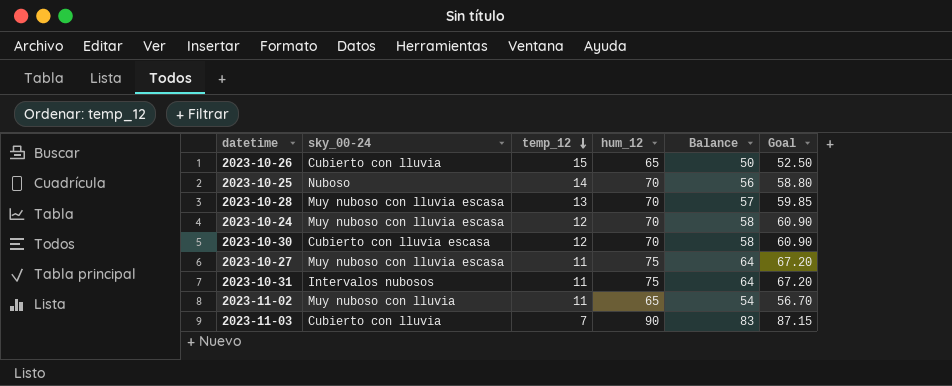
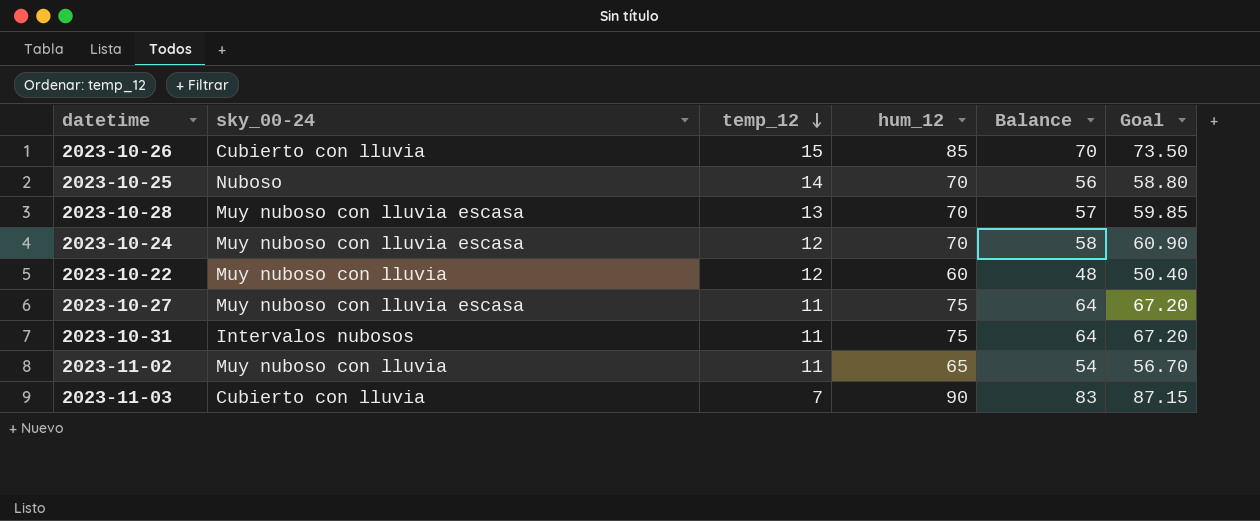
row 2023-10-30: Cubierto con lluvia escasa | 12 | 70 | 58 | 60.90 -> none
2023-10-26 | hum_12: 65 -> 85
2023-10-26 | Balance: 50 -> 70
2023-10-26 | Goal: 52.50 -> 73.50
row 2023-10-22: none -> Muy nuboso con lluvia | 12 | 60 | 48 | 50.40

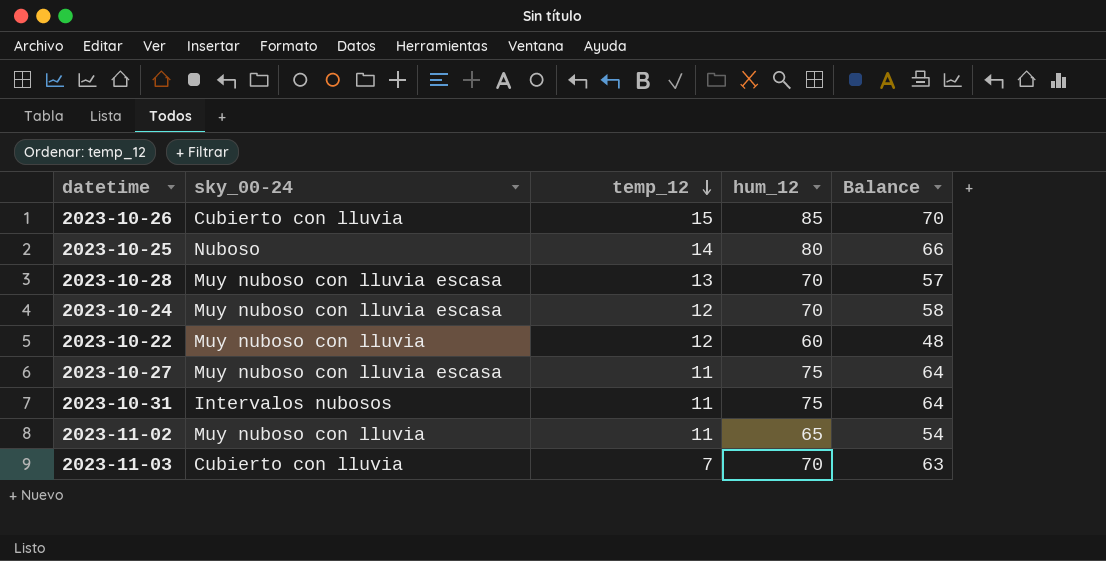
column Goal | formula: [Balance] * 1.05 -> none
2023-10-25 | hum_12: 70 -> 80
2023-10-25 | Balance: 56 -> 66
2023-11-03 | hum_12: 90 -> 70
2023-11-03 | Balance: 83 -> 63

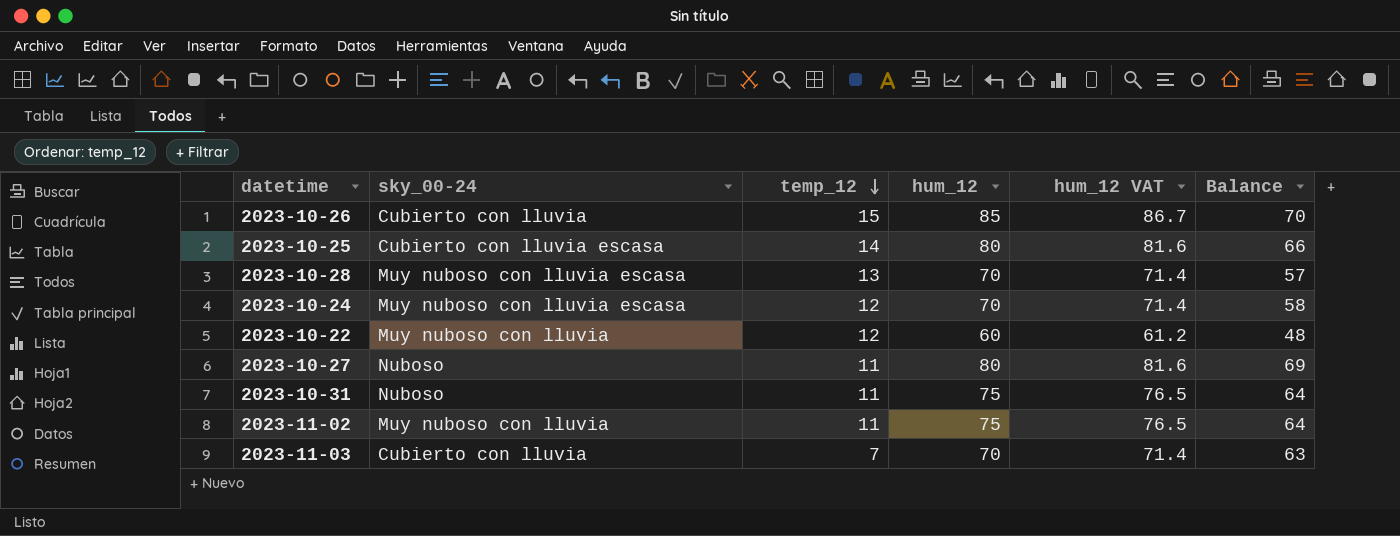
column hum_12 VAT | formula: none -> [hum_12] * 1.02
2023-10-25 | sky_00-24: Nuboso -> Cubierto con lluvia escasa
2023-10-27 | sky_00-24: Muy nuboso con lluvia escasa -> Nuboso
2023-10-27 | hum_12: 75 -> 80
2023-10-27 | Balance: 64 -> 69
2023-10-31 | sky_00-24: Intervalos nubosos -> Nuboso
2023-11-02 | hum_12: 65 -> 75
2023-11-02 | Balance: 54 -> 64

